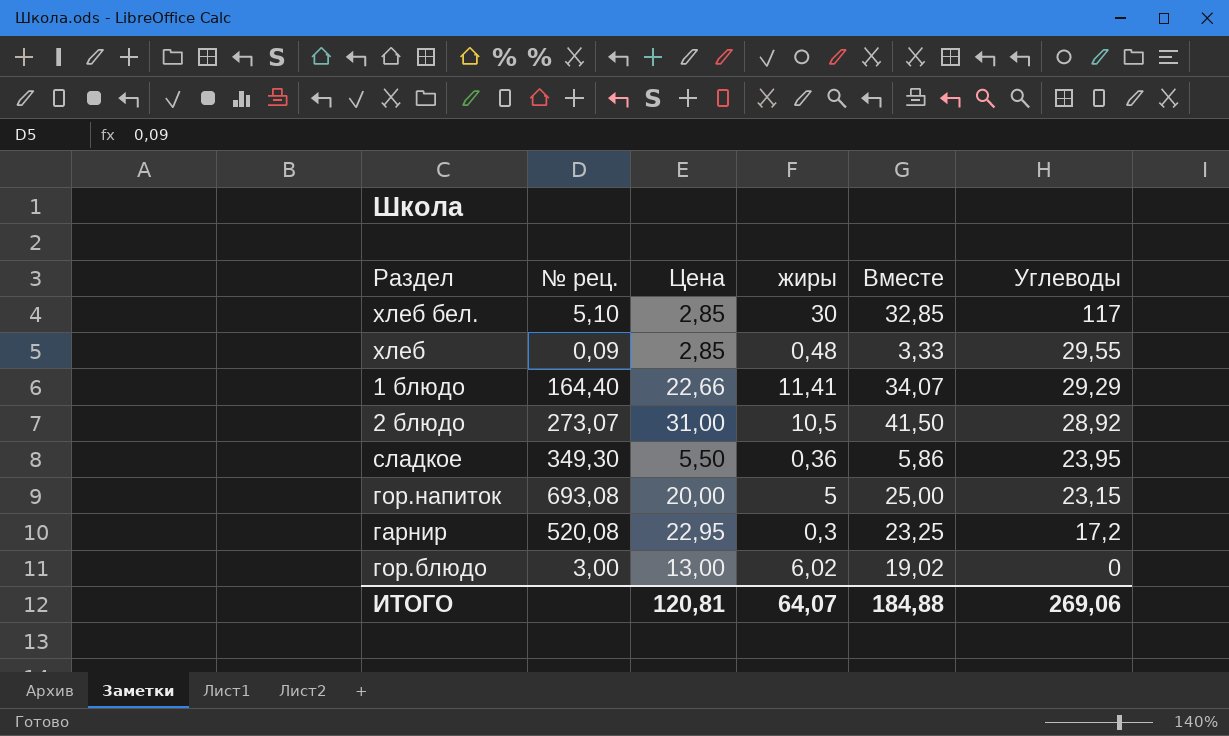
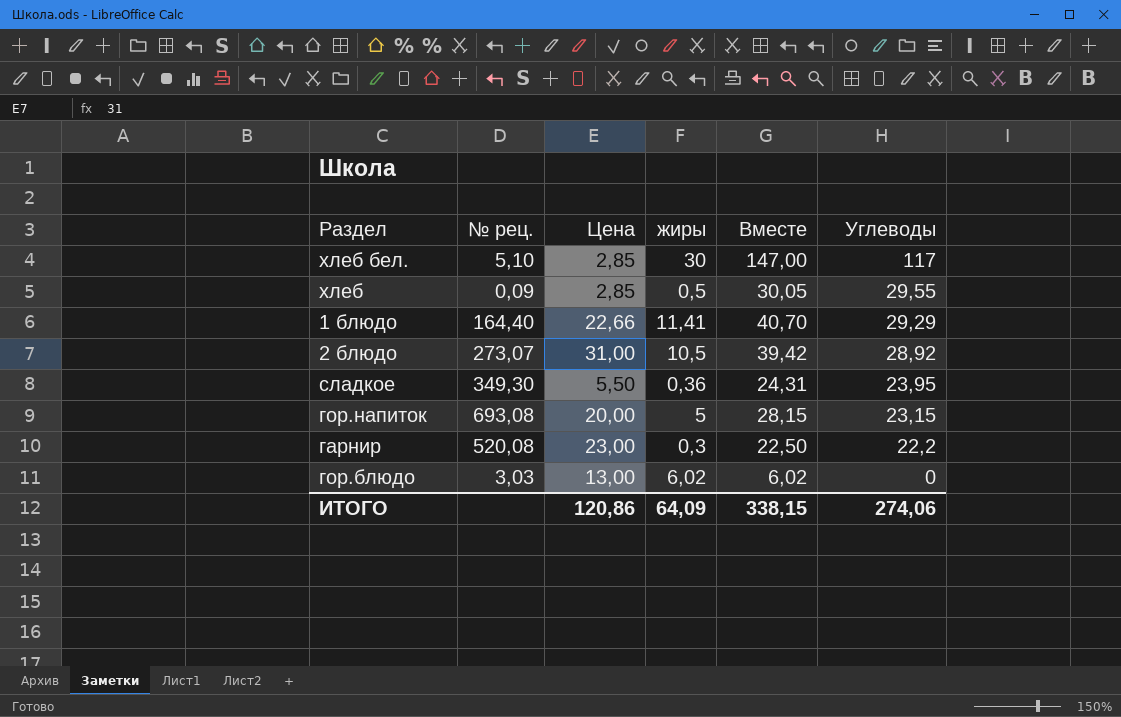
column Вместе | formula: [Цена] + [жиры] -> [жиры] + [Углеводы]
хлеб | жиры: 0,48 -> 0,5
гарнир | Цена: 22,95 -> 23,00
гарнир | Углеводы: 17,2 -> 22,2
гор.блюдо | № рец.: 3,00 -> 3,03
ИТОГО | Цена: 120,81 -> 120,86
ИТОГО | жиры: 64,07 -> 64,09
ИТОГО | Вместе: 184,88 -> 338,15
ИТОГО | Углеводы: 269,06 -> 274,06

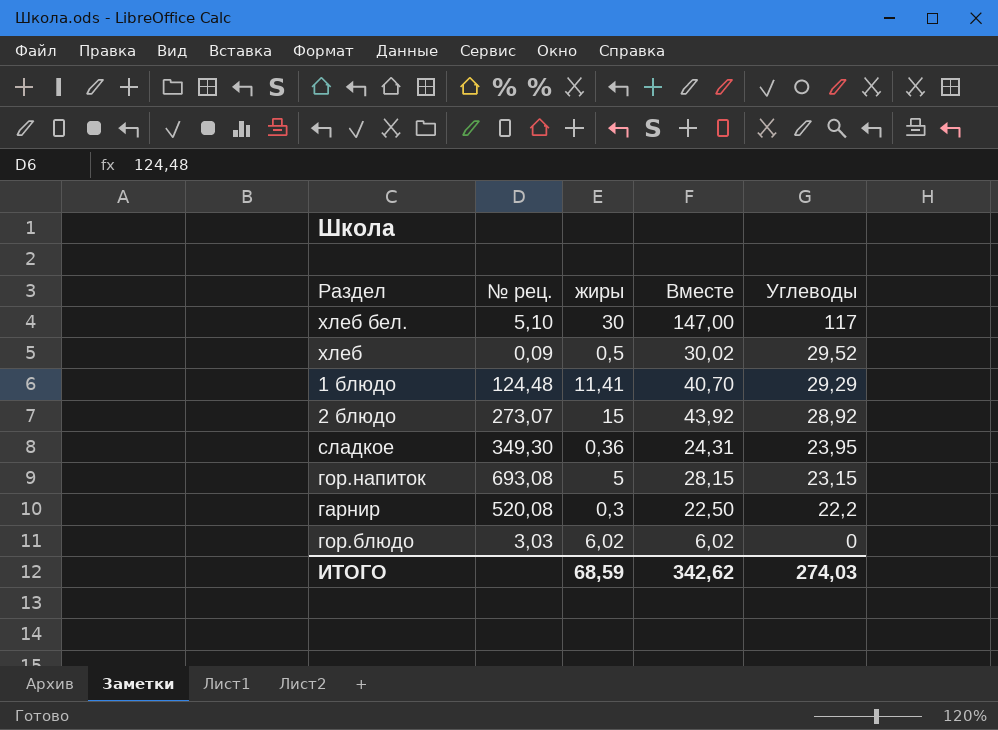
column Цена | position: 3 -> none
хлеб | Вместе: 30,05 -> 30,02
хлеб | Углеводы: 29,55 -> 29,52
1 блюдо | № рец.: 164,40 -> 124,48
2 блюдо | жиры: 10,5 -> 15
2 блюдо | Вместе: 39,42 -> 43,92
ИТОГО | жиры: 64,09 -> 68,59
ИТОГО | Вместе: 338,15 -> 342,62
ИТОГО | Углеводы: 274,06 -> 274,03

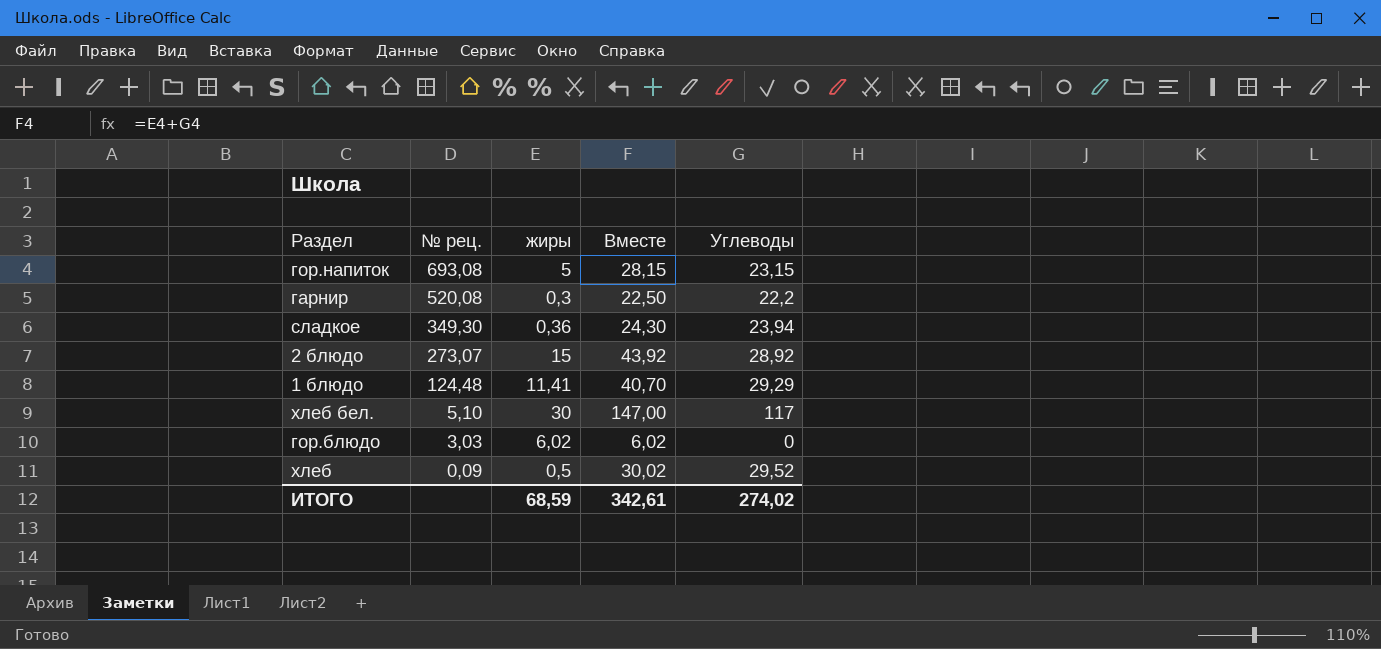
row order: Углеводы descending -> № рец. descending
сладкое | Вместе: 24,31 -> 24,30
сладкое | Углеводы: 23,95 -> 23,94
ИТОГО | Вместе: 342,62 -> 342,61
ИТОГО | Углеводы: 274,03 -> 274,02

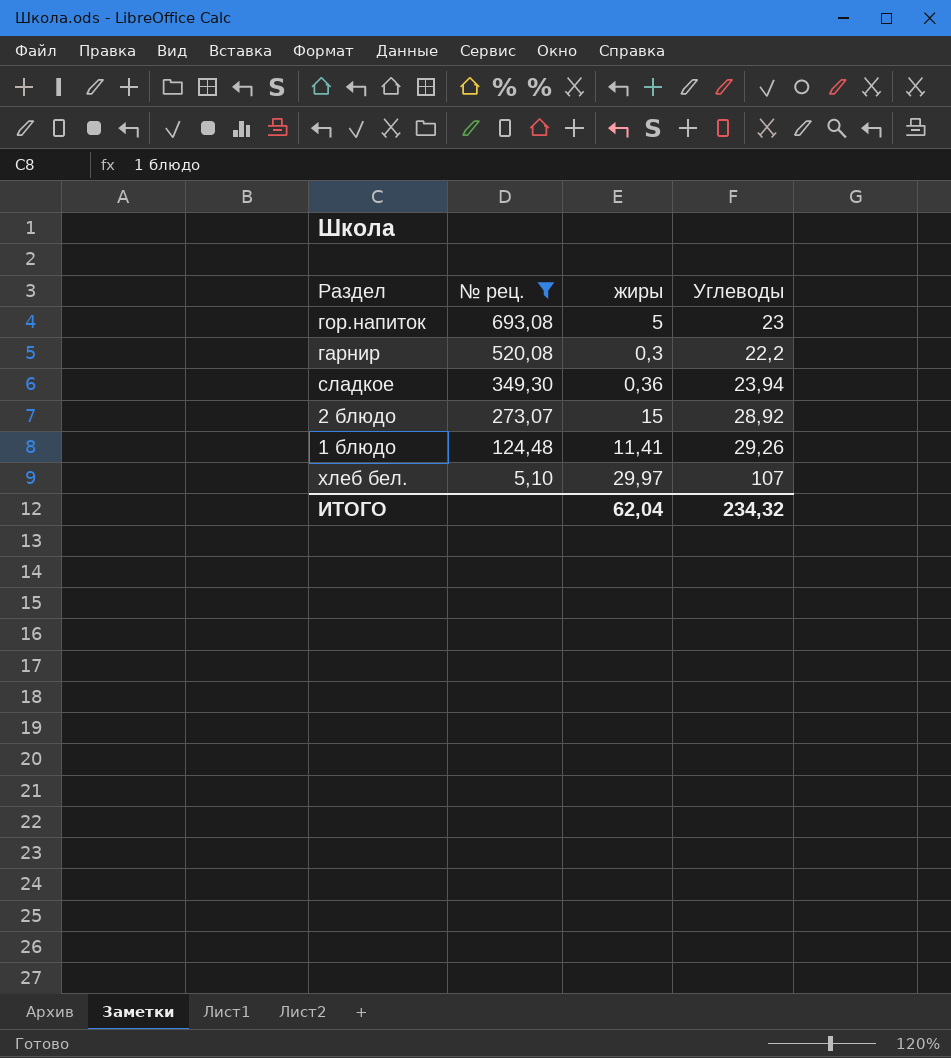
filter: none -> № рец. >= 5,10
column Вместе | formula: [жиры] + [Углеводы] -> none
гор.напиток | Углеводы: 23,15 -> 23
1 блюдо | Углеводы: 29,29 -> 29,26
хлеб бел. | жиры: 30 -> 29,97
хлеб бел. | Углеводы: 117 -> 107
ИТОГО | жиры: 68,59 -> 62,04
ИТОГО | Углеводы: 274,02 -> 234,32

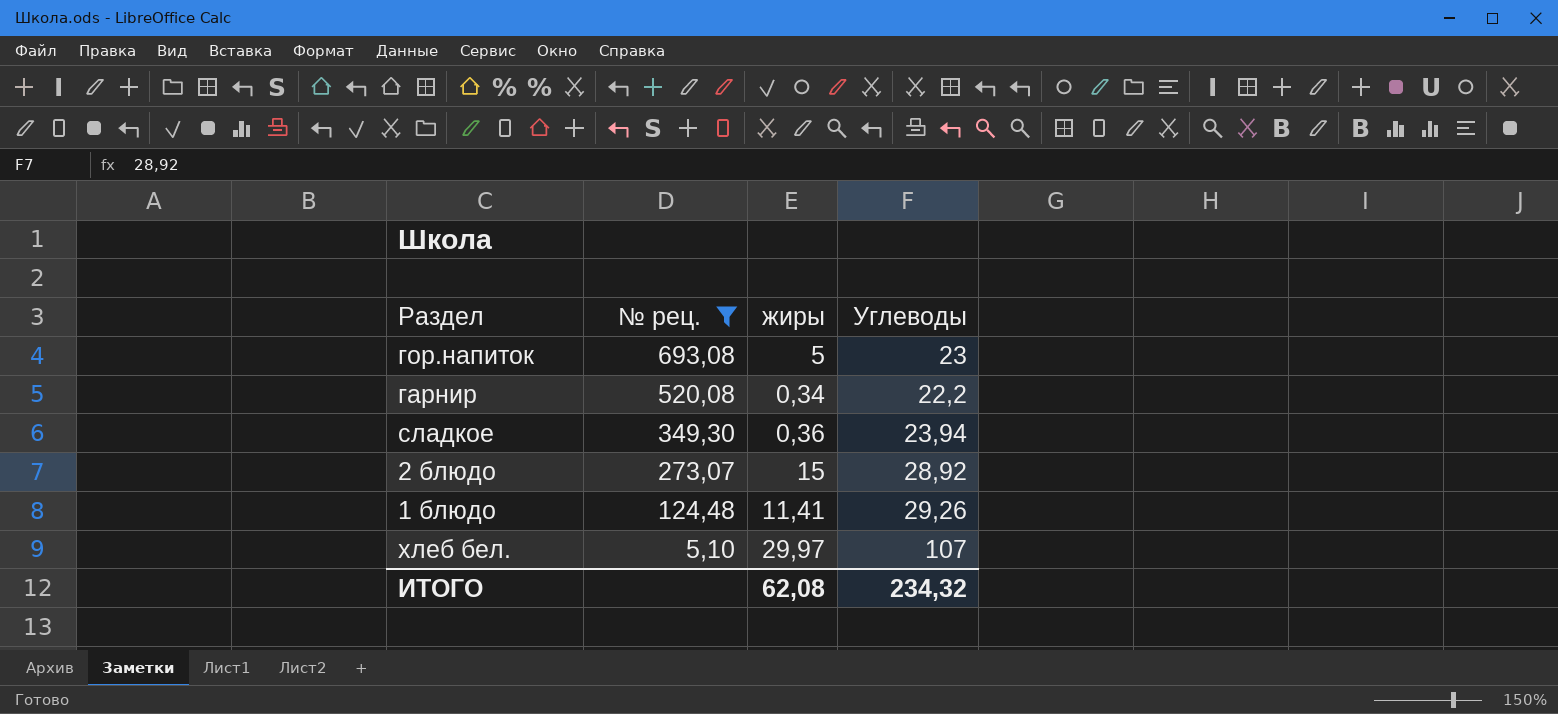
гарнир | жиры: 0,3 -> 0,34
ИТОГО | жиры: 62,04 -> 62,08

